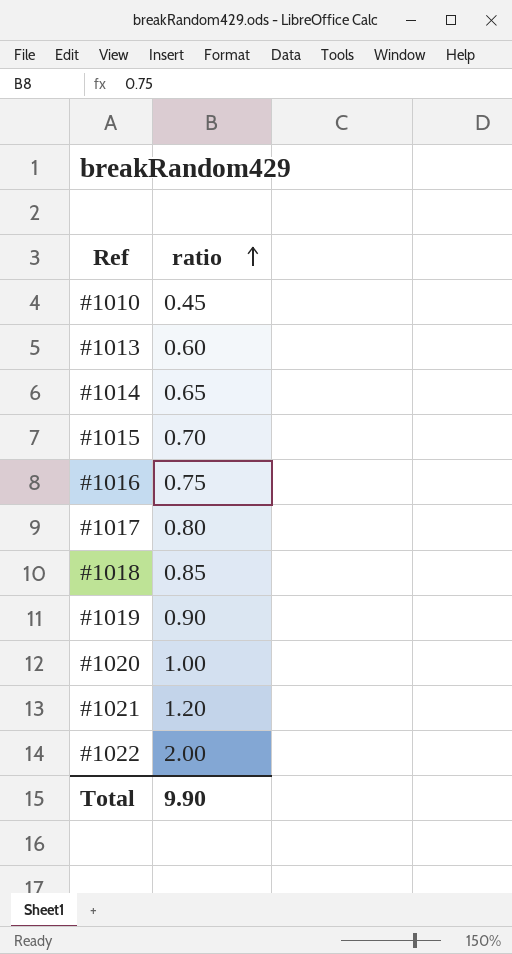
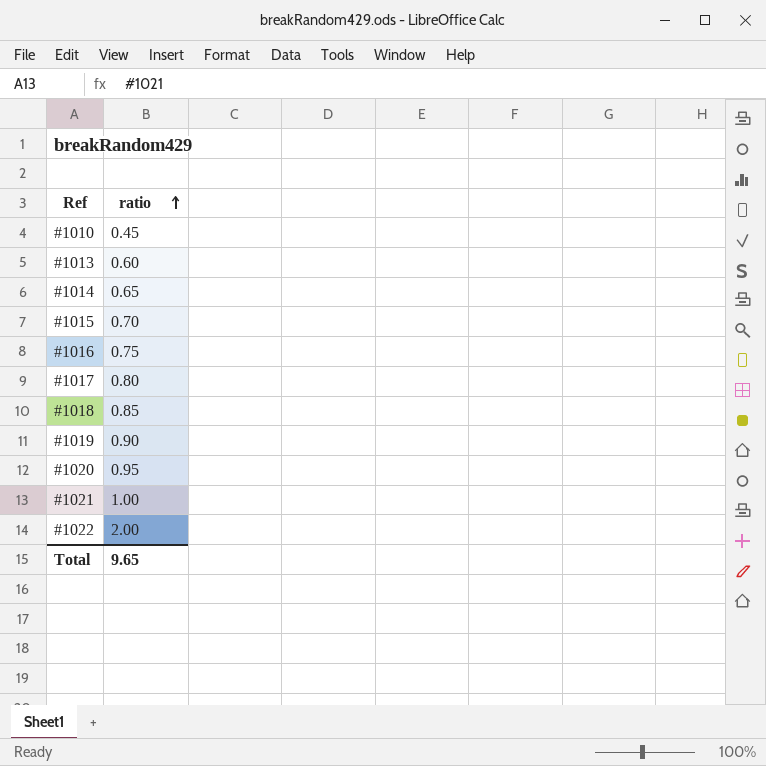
#1020 | ratio: 1.00 -> 0.95
#1021 | ratio: 1.20 -> 1.00
Total | ratio: 9.90 -> 9.65

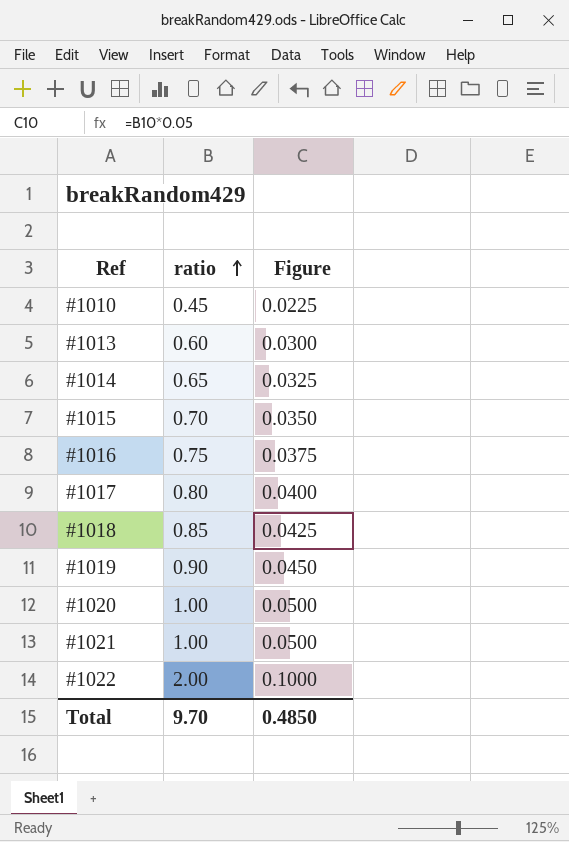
column Figure | formula: none -> [ratio] * 0.05
#1020 | ratio: 0.95 -> 1.00
Total | ratio: 9.65 -> 9.70

